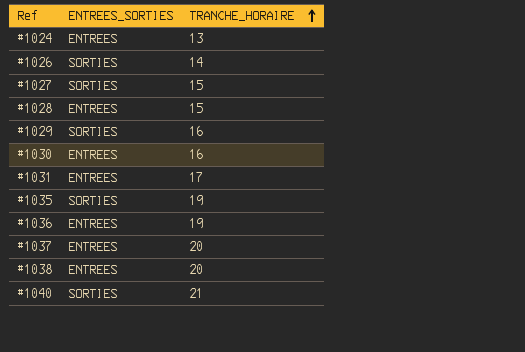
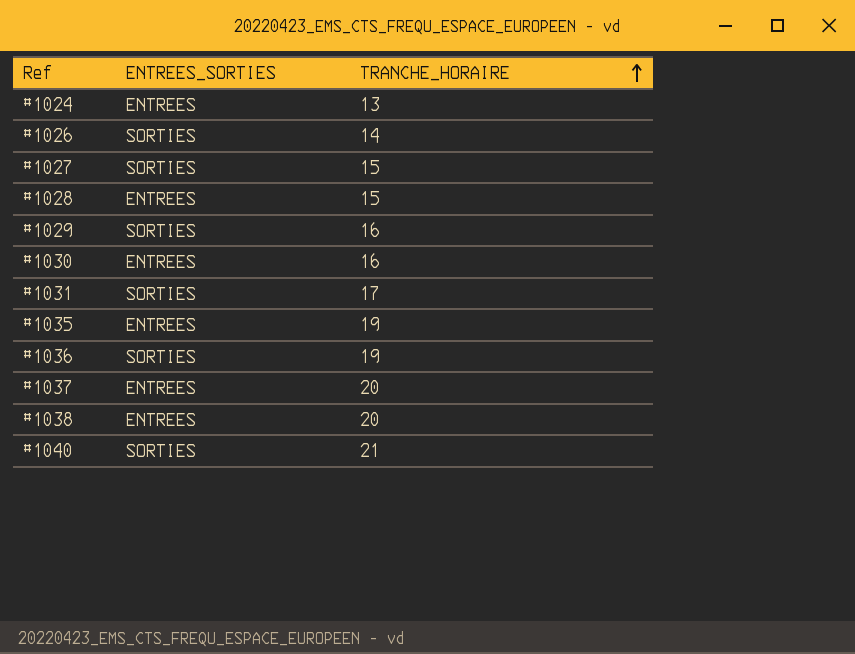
#1031 | ENTREES_SORTIES: ENTREES -> SORTIES
#1035 | ENTREES_SORTIES: SORTIES -> ENTREES
#1036 | ENTREES_SORTIES: ENTREES -> SORTIES

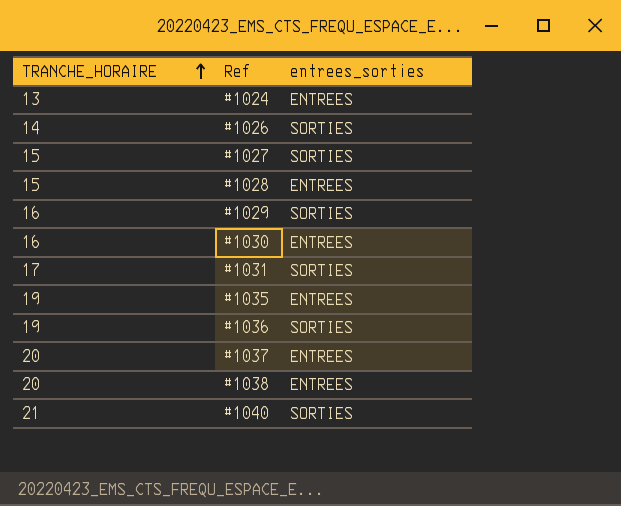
column TRANCHE_HORAIRE | position: 3 -> 1
column name: ENTREES_SORTIES -> entrees_sorties

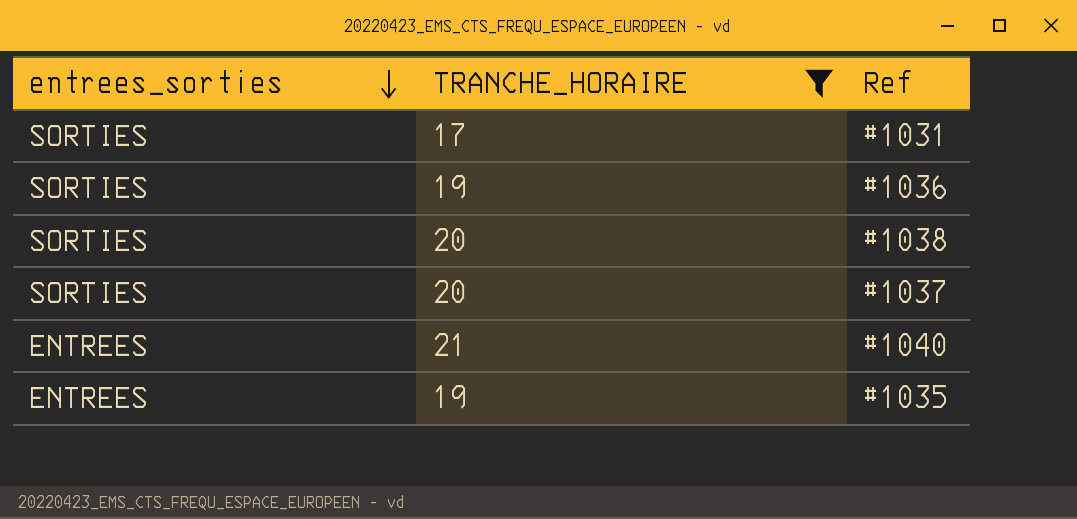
filter: none -> TRANCHE_HORAIRE >= 17
row order: TRANCHE_HORAIRE ascending -> entrees_sorties descending
column entrees_sorties | position: 3 -> 1
#1038 | entrees_sorties: ENTREES -> SORTIES
#1037 | entrees_sorties: ENTREES -> SORTIES
#1040 | entrees_sorties: SORTIES -> ENTREES

